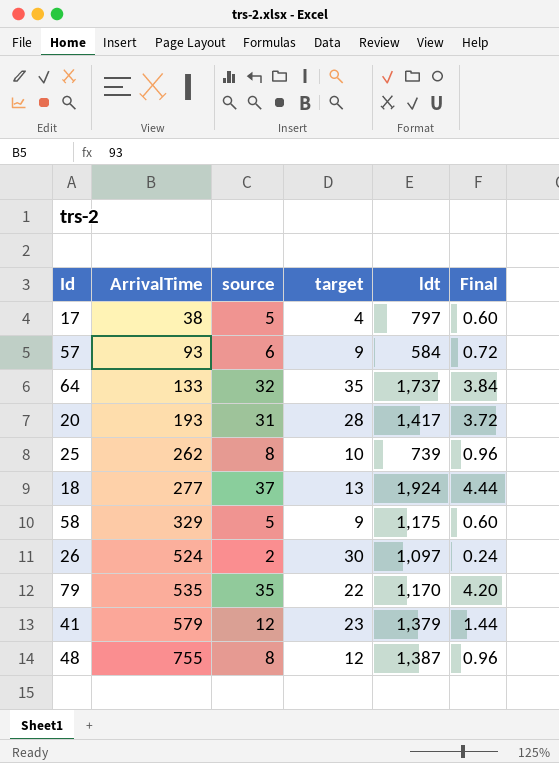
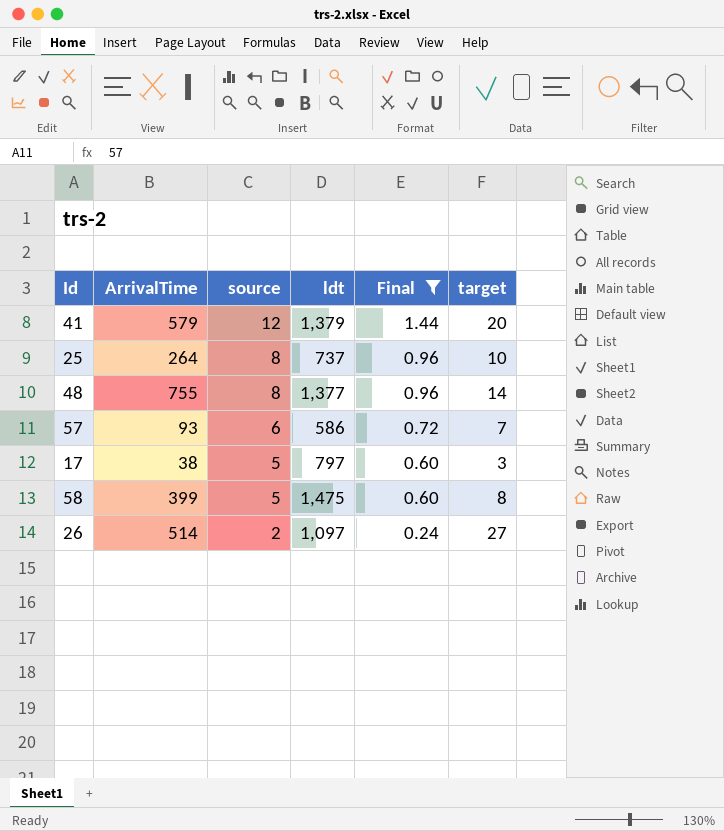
filter: none -> Final <= 1.44
row order: ArrivalTime ascending -> source descending
column target | position: 4 -> 6
41 | target: 23 -> 20
25 | ArrivalTime: 262 -> 264
25 | ldt: 739 -> 737
48 | ldt: 1,387 -> 1,377
48 | target: 12 -> 14
57 | ldt: 584 -> 586
57 | target: 9 -> 7
17 | target: 4 -> 3
58 | ArrivalTime: 329 -> 399
58 | ldt: 1,175 -> 1,475
58 | target: 9 -> 8
26 | ArrivalTime: 524 -> 514
26 | target: 30 -> 27

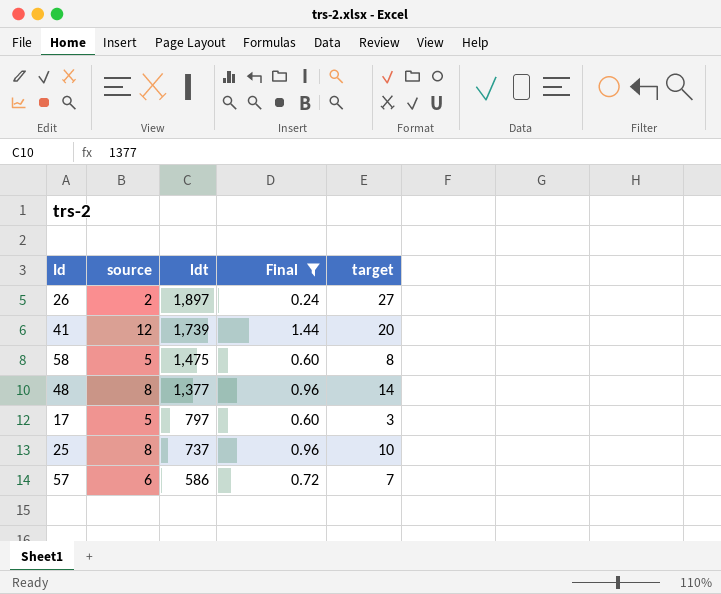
row order: source descending -> ldt descending
column ArrivalTime | position: 2 -> none
26 | ldt: 1,097 -> 1,897
41 | ldt: 1,379 -> 1,739

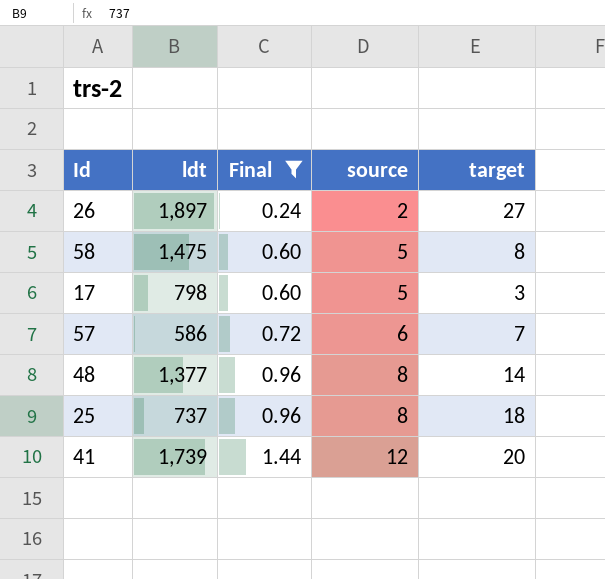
row order: ldt descending -> Final ascending
column source | position: 2 -> 4
17 | ldt: 797 -> 798
25 | target: 10 -> 18

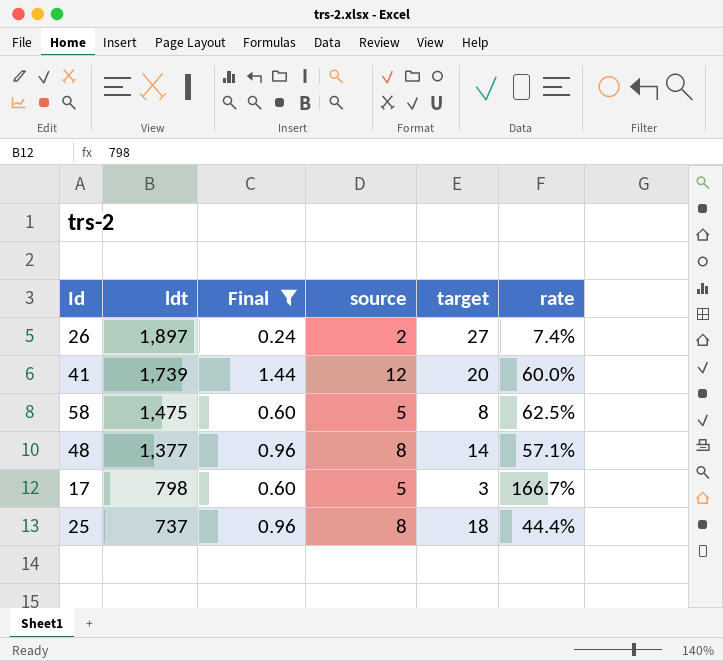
row order: Final ascending -> ldt descending
column rate | formula: none -> [source] / [target]
row 57: 586 | 0.72 | 6 | 7 -> none

